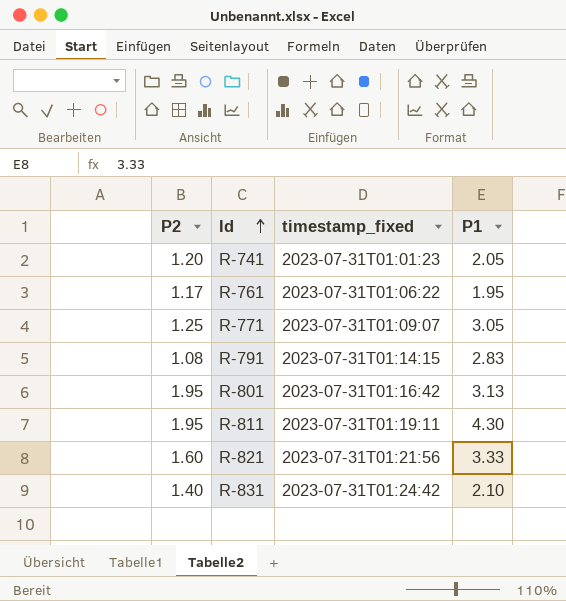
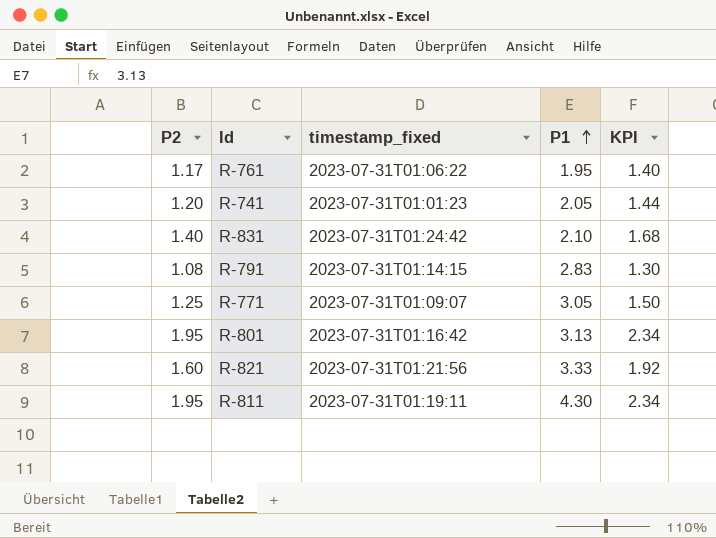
row order: Id ascending -> P1 ascending
column KPI | formula: none -> [P2] * 1.2

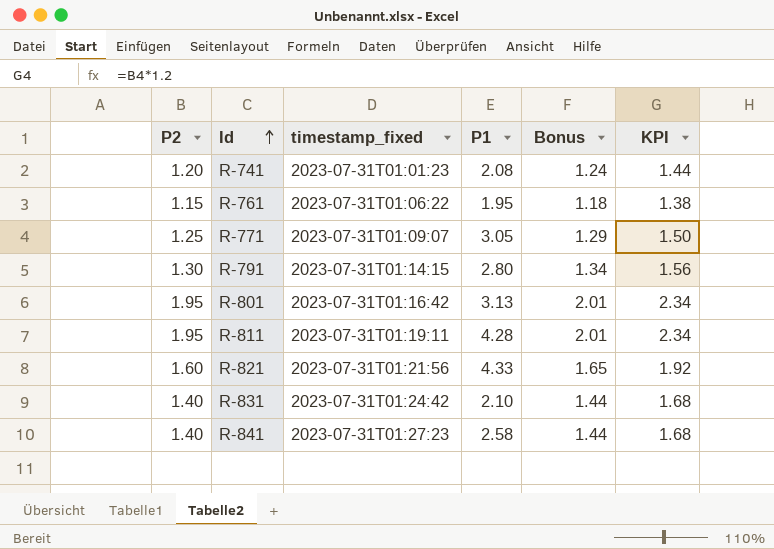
row order: P1 ascending -> Id ascending
column Bonus | formula: none -> [P2] * 1.03
R-741 | P1: 2.05 -> 2.08
R-761 | P2: 1.17 -> 1.15
R-761 | KPI: 1.40 -> 1.38
R-791 | P2: 1.08 -> 1.30
R-791 | P1: 2.83 -> 2.80
R-791 | KPI: 1.30 -> 1.56
R-811 | P1: 4.30 -> 4.28
R-821 | P1: 3.33 -> 4.33
row R-841: none -> 1.40 | 2023-07-31T01:27:23 | 2.58 | 1.44 | 1.68

